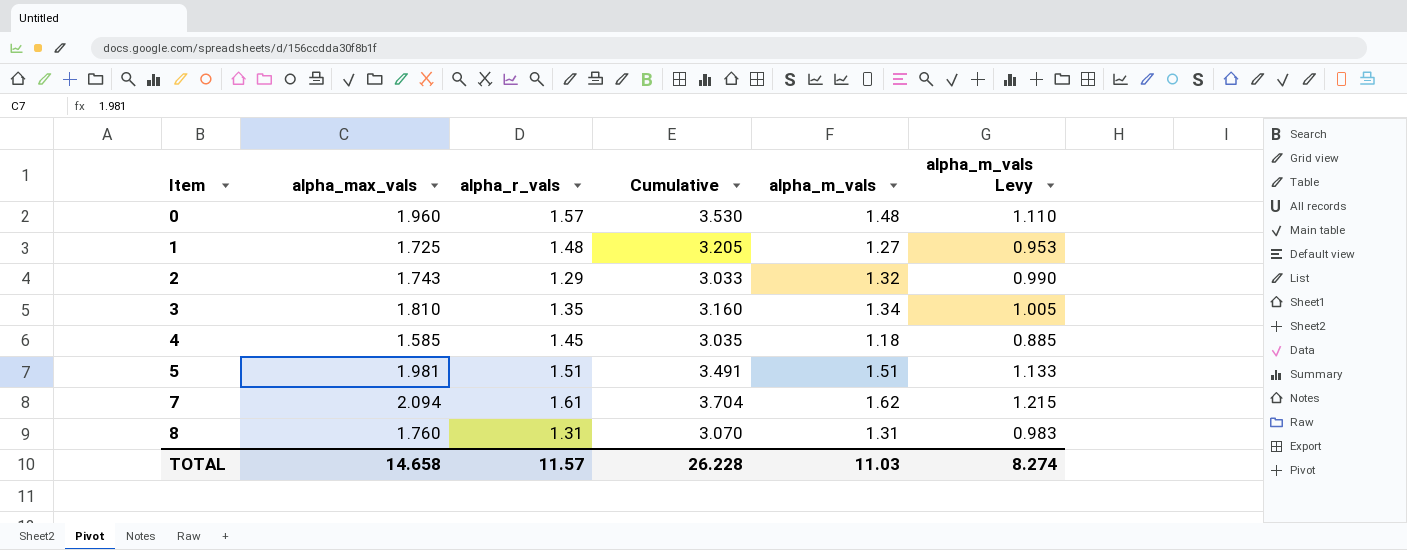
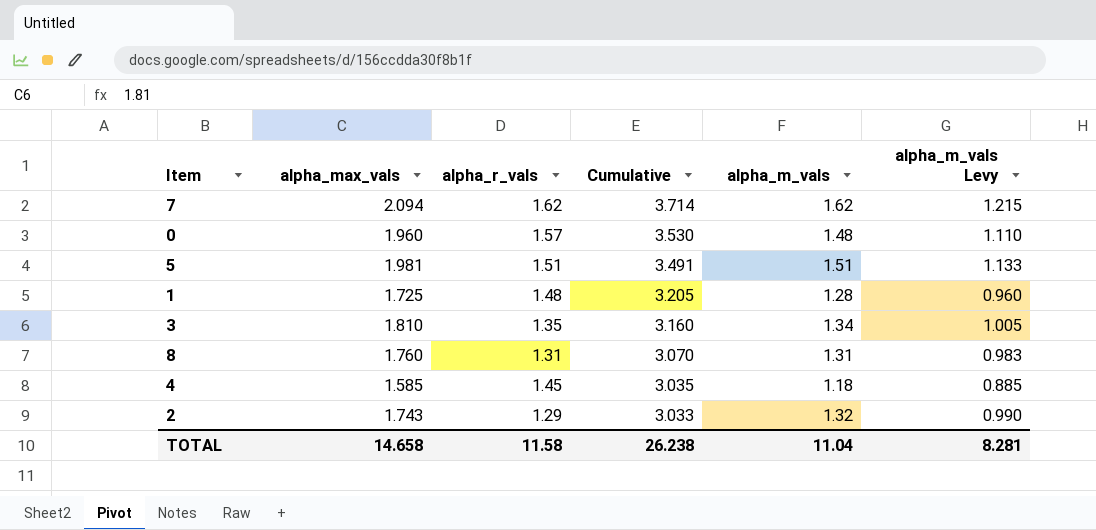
row order: Item ascending -> Cumulative descending
7 | alpha_r_vals: 1.61 -> 1.62
7 | Cumulative: 3.704 -> 3.714
1 | alpha_m_vals: 1.27 -> 1.28
1 | alpha_m_vals Levy: 0.953 -> 0.960
TOTAL | alpha_r_vals: 11.57 -> 11.58
TOTAL | Cumulative: 26.228 -> 26.238
TOTAL | alpha_m_vals: 11.03 -> 11.04
TOTAL | alpha_m_vals Levy: 8.274 -> 8.281

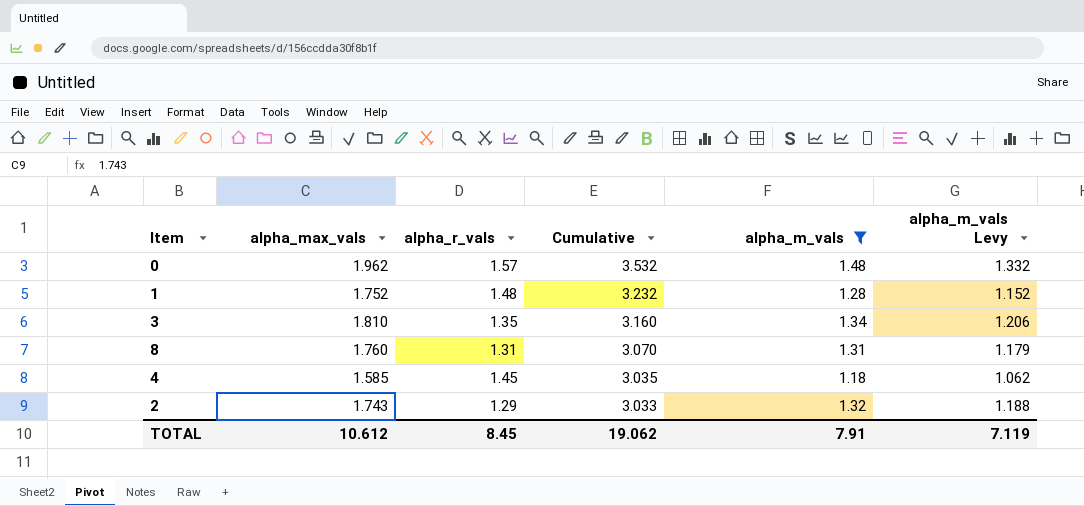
filter: none -> alpha_m_vals <= 1.48
column alpha_m_vals Levy | formula: [alpha_m_vals] * 0.75 -> [alpha_m_vals] * 0.9
0 | alpha_max_vals: 1.960 -> 1.962
0 | Cumulative: 3.530 -> 3.532
1 | alpha_max_vals: 1.725 -> 1.752
1 | Cumulative: 3.205 -> 3.232
TOTAL | alpha_max_vals: 14.658 -> 10.612
TOTAL | alpha_r_vals: 11.58 -> 8.45
TOTAL | Cumulative: 26.238 -> 19.062
TOTAL | alpha_m_vals: 11.04 -> 7.91
TOTAL | alpha_m_vals Levy: 8.281 -> 7.119

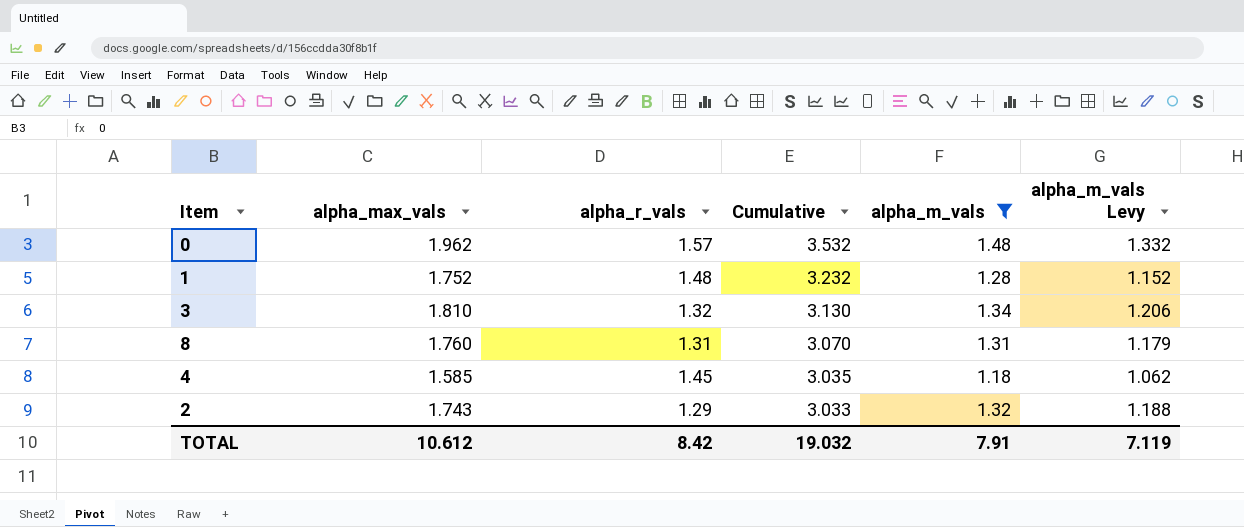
3 | alpha_r_vals: 1.35 -> 1.32
3 | Cumulative: 3.160 -> 3.130
TOTAL | alpha_r_vals: 8.45 -> 8.42
TOTAL | Cumulative: 19.062 -> 19.032

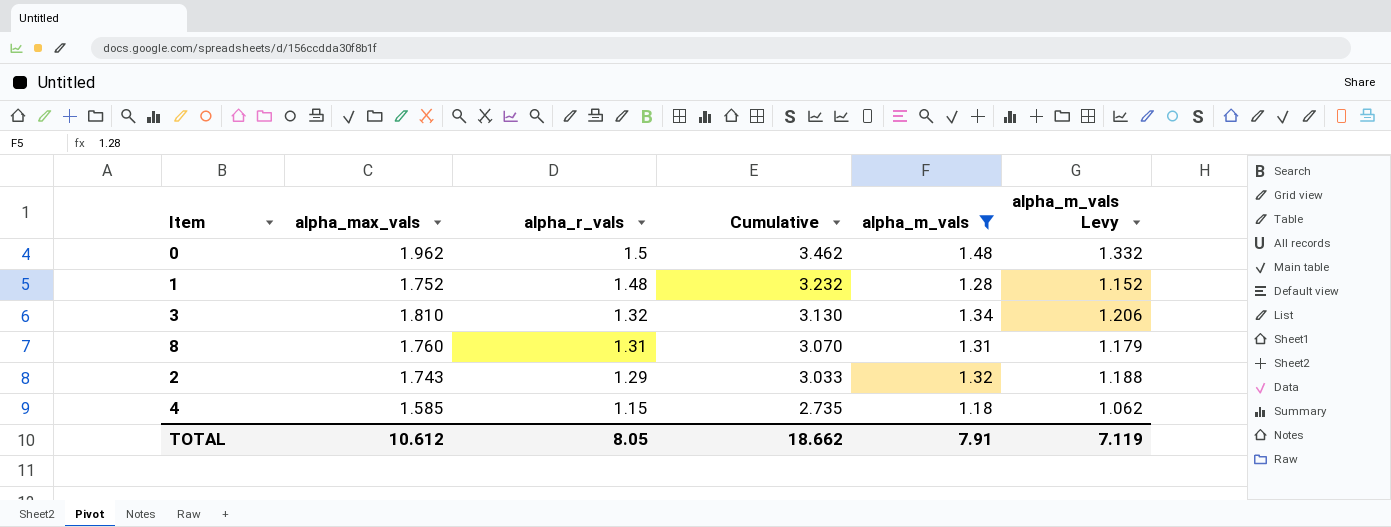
row order: Cumulative descending -> alpha_r_vals descending
0 | alpha_r_vals: 1.57 -> 1.5
0 | Cumulative: 3.532 -> 3.462
4 | alpha_r_vals: 1.45 -> 1.15
4 | Cumulative: 3.035 -> 2.735
TOTAL | alpha_r_vals: 8.42 -> 8.05
TOTAL | Cumulative: 19.032 -> 18.662

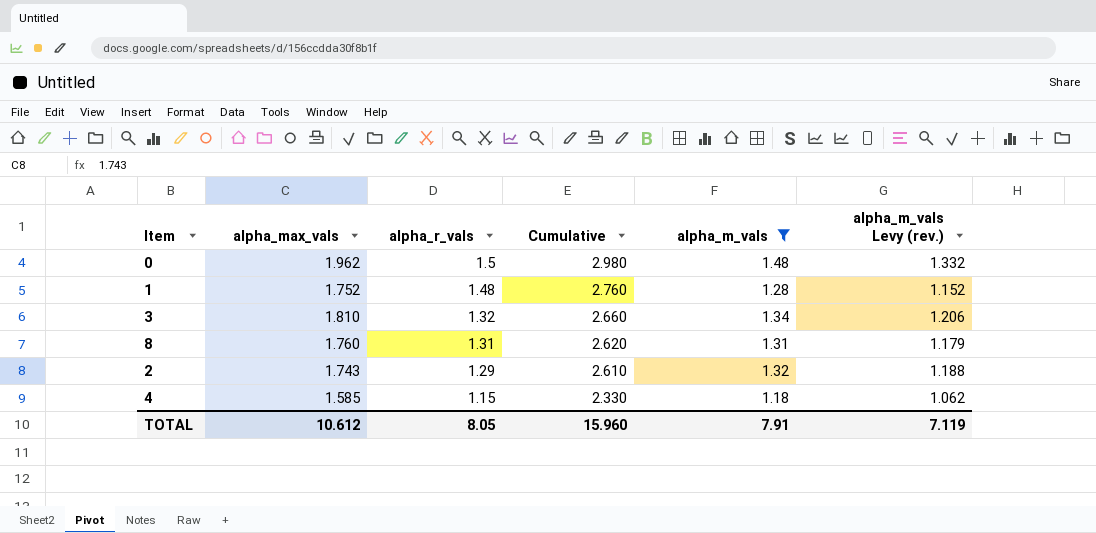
column Cumulative | formula: [alpha_max_vals] + [alpha_r_vals] -> [alpha_r_vals] + [alpha_m_vals]
column name: alpha_m_vals Levy -> alpha_m_vals Levy (rev.)
TOTAL | Cumulative: 18.662 -> 15.960

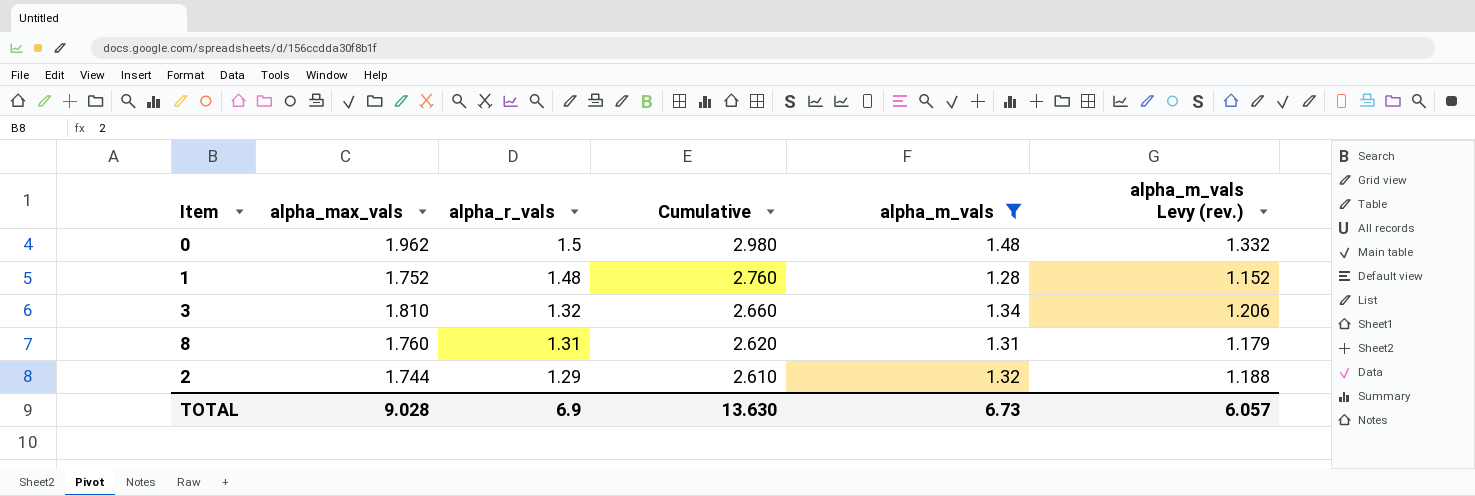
row 4: 1.585 | 1.15 | 2.330 | 1.18 | 1.062 -> none
2 | alpha_max_vals: 1.743 -> 1.744
TOTAL | alpha_max_vals: 10.612 -> 9.028
TOTAL | alpha_r_vals: 8.05 -> 6.9
TOTAL | Cumulative: 15.960 -> 13.630
TOTAL | alpha_m_vals: 7.91 -> 6.73
TOTAL | alpha_m_vals Levy (rev.): 7.119 -> 6.057

